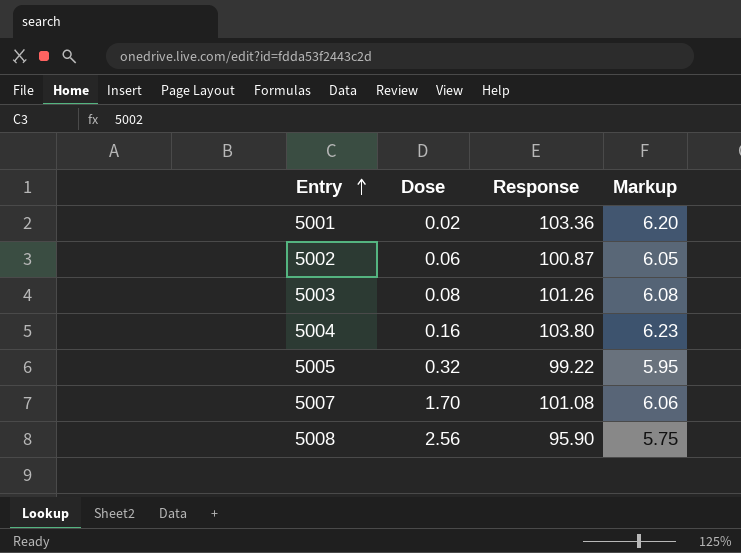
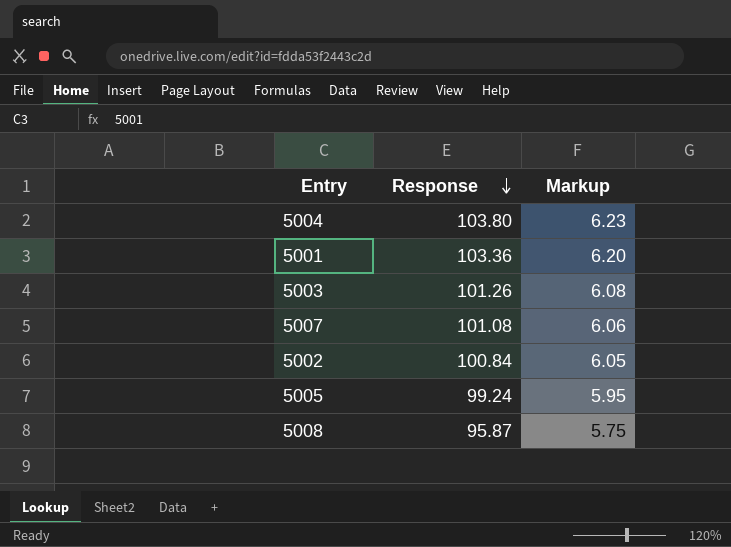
row order: Entry ascending -> Response descending
column Dose | position: 2 -> none
5002 | Response: 100.87 -> 100.84
5005 | Response: 99.22 -> 99.24
5008 | Response: 95.90 -> 95.87

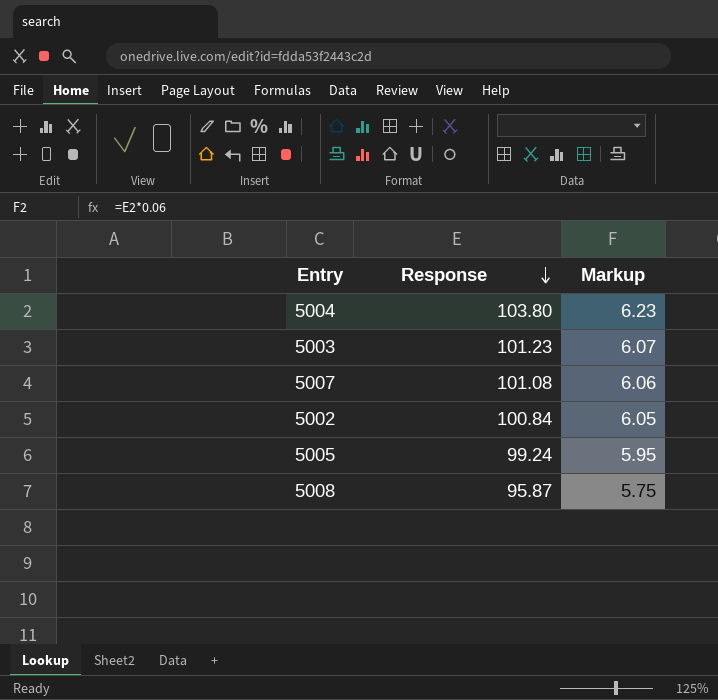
row 5001: 103.36 | 6.20 -> none
5003 | Response: 101.26 -> 101.23
5003 | Markup: 6.08 -> 6.07

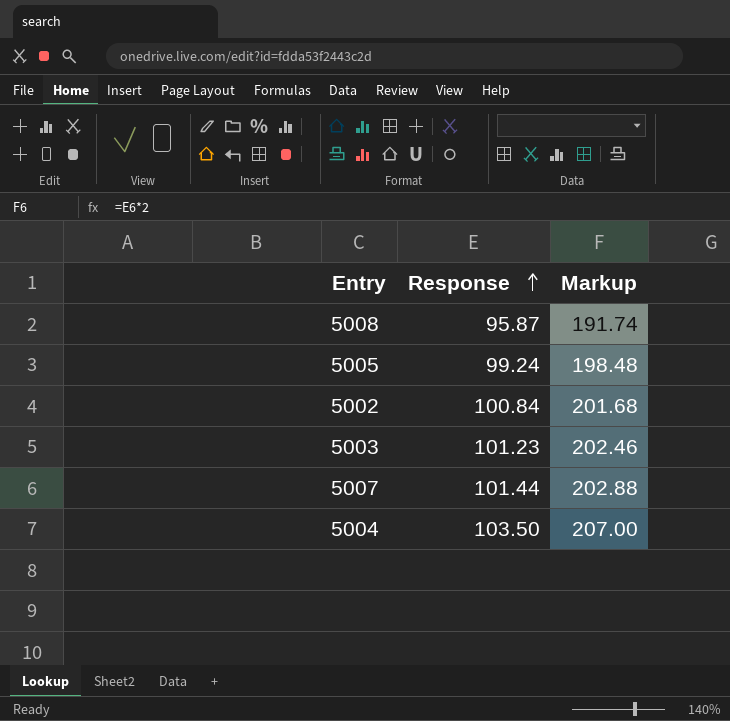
row order: Response descending -> Response ascending
column Markup | formula: [Response] * 0.06 -> [Response] * 2
5007 | Response: 101.08 -> 101.44
5004 | Response: 103.80 -> 103.50

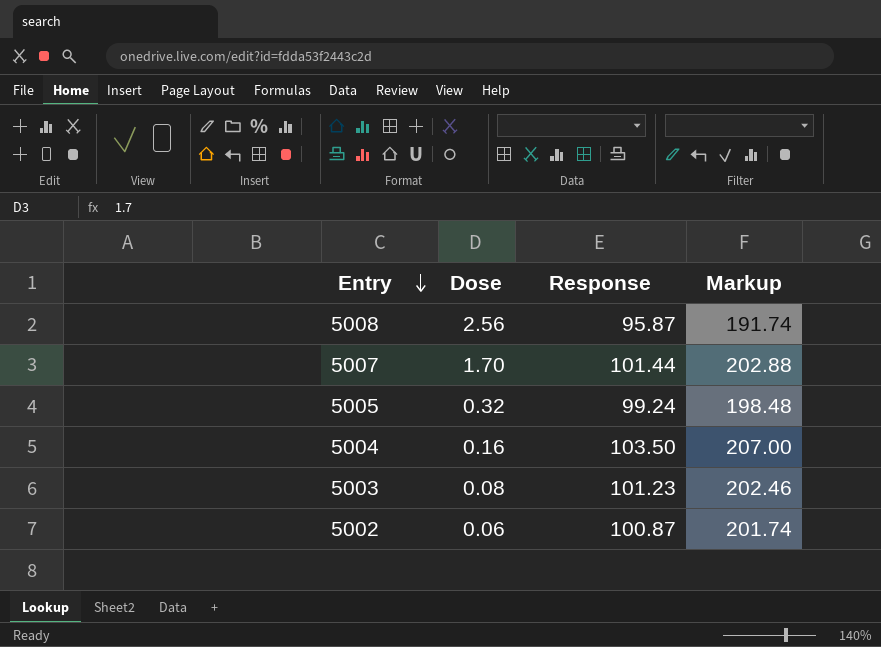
row order: Response ascending -> Entry descending
column Dose | position: none -> 2
5002 | Response: 100.84 -> 100.87
5002 | Markup: 201.68 -> 201.74

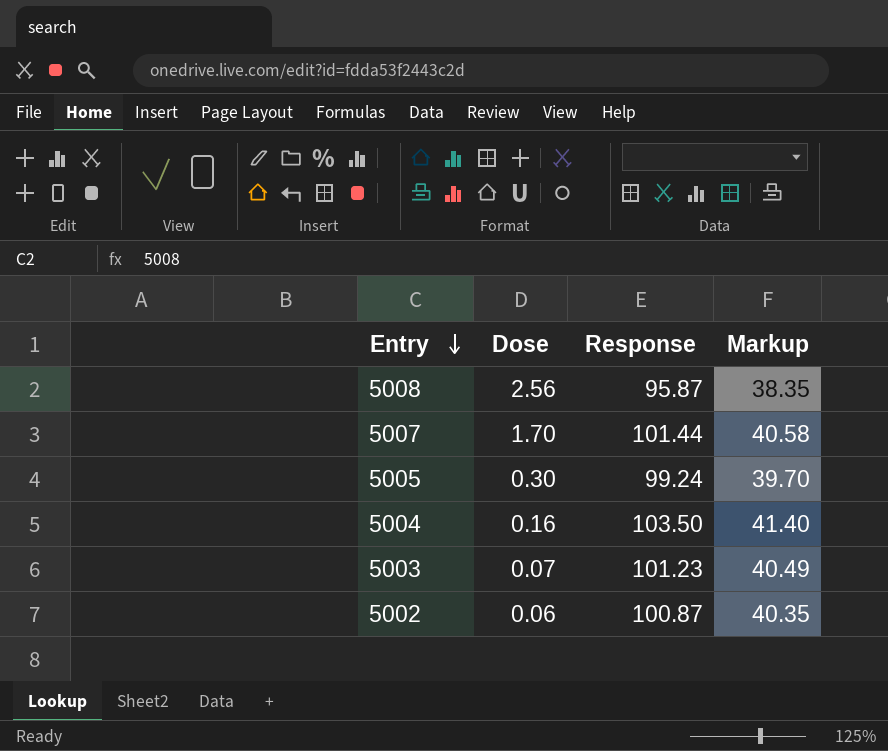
column Markup | formula: [Response] * 2 -> [Response] * 0.4
5005 | Dose: 0.32 -> 0.30
5003 | Dose: 0.08 -> 0.07

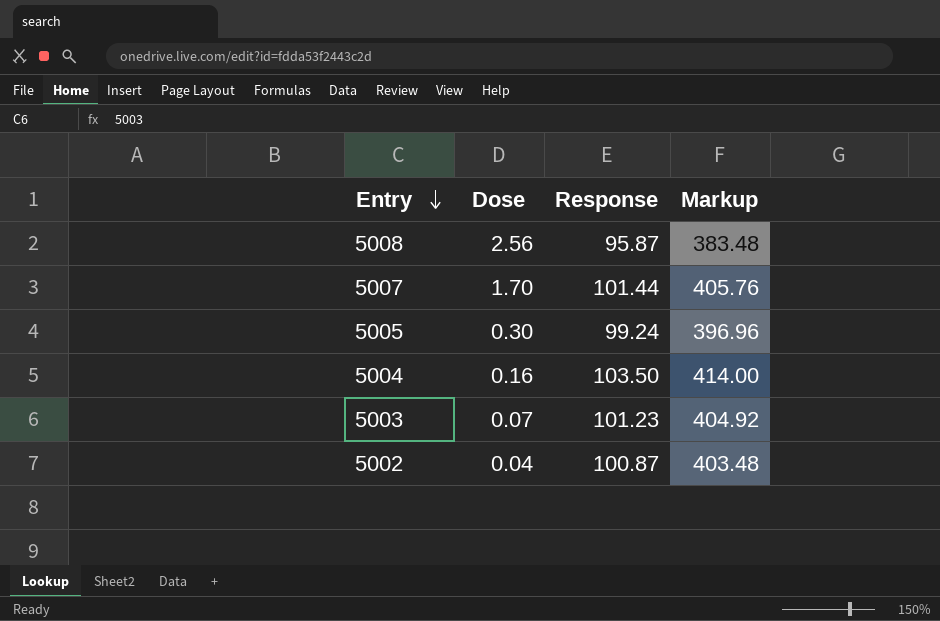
column Markup | formula: [Response] * 0.4 -> [Response] * 4
5002 | Dose: 0.06 -> 0.04

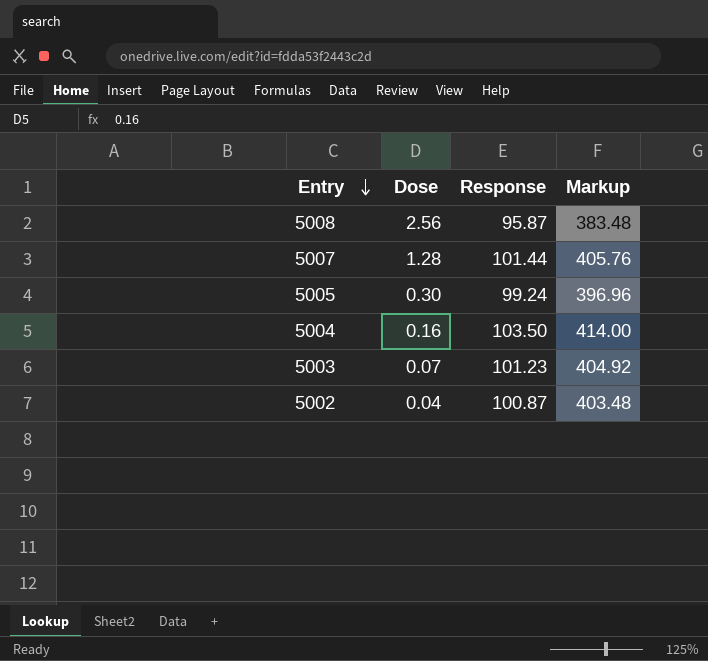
5007 | Dose: 1.70 -> 1.28

